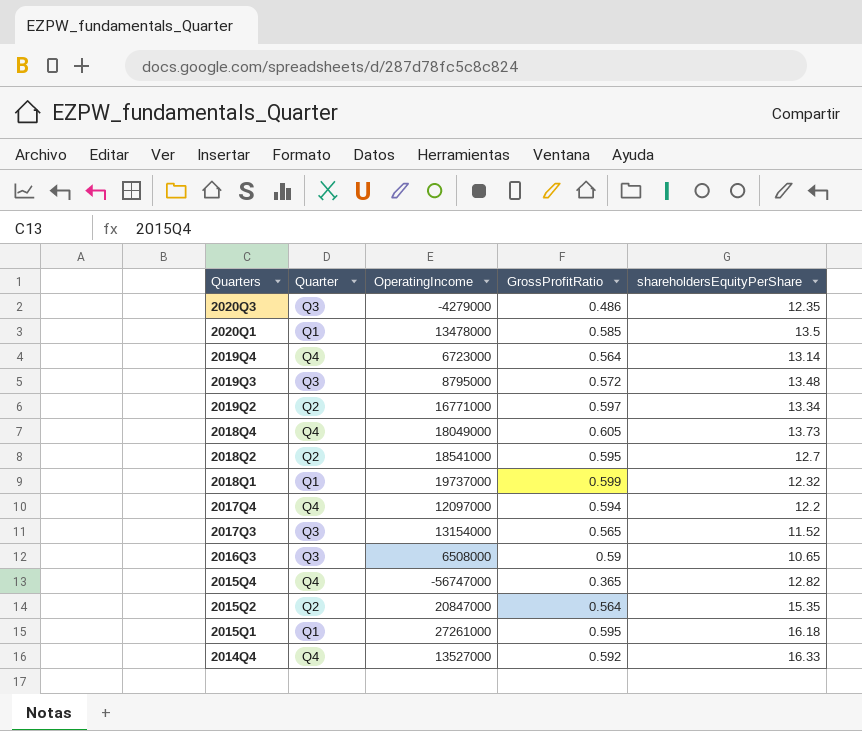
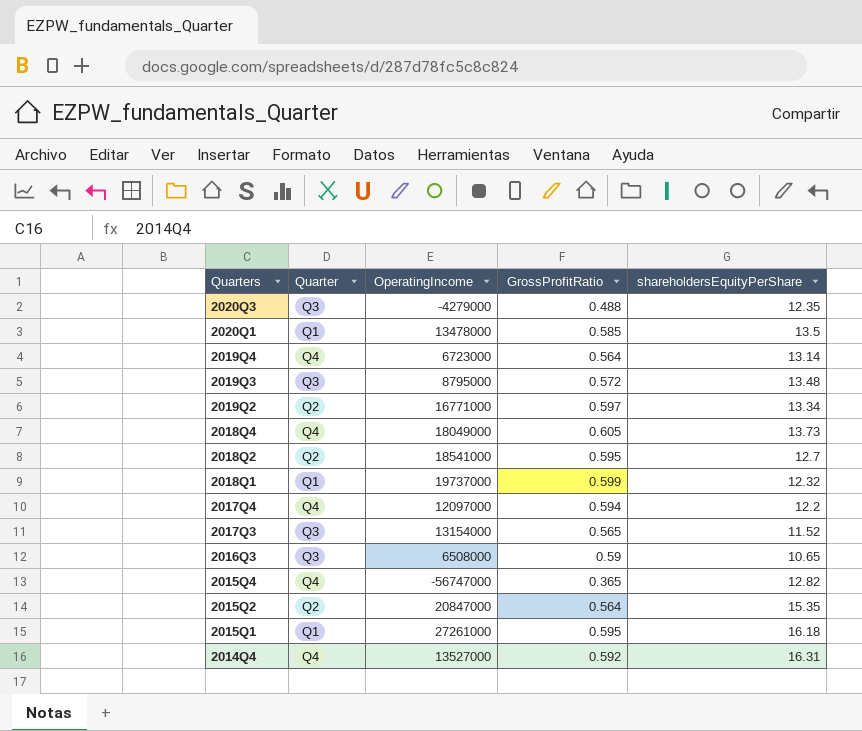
2020Q3 | GrossProfitRatio: 0.486 -> 0.488
2014Q4 | shareholdersEquityPerShare: 16.33 -> 16.31

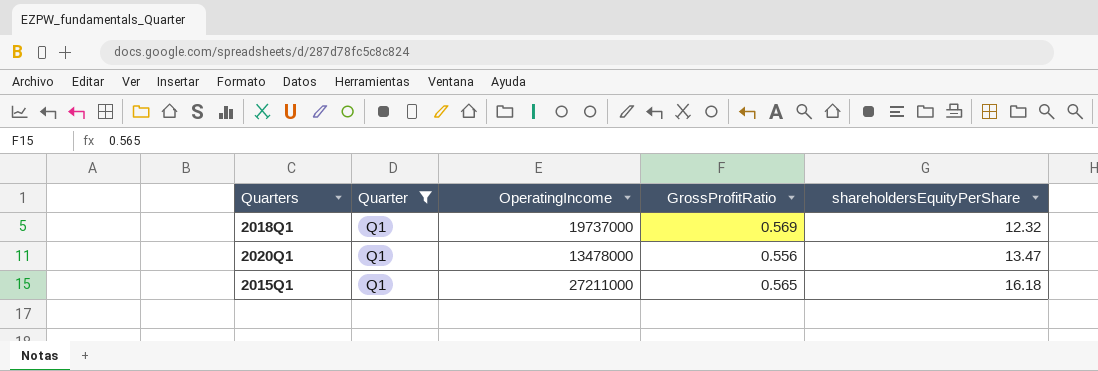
filter: none -> Quarter = Q1
row order: Quarters descending -> shareholdersEquityPerShare ascending
2018Q1 | GrossProfitRatio: 0.599 -> 0.569
2020Q1 | GrossProfitRatio: 0.585 -> 0.556
2020Q1 | shareholdersEquityPerShare: 13.5 -> 13.47
2015Q1 | OperatingIncome: 27261000 -> 27211000
2015Q1 | GrossProfitRatio: 0.595 -> 0.565

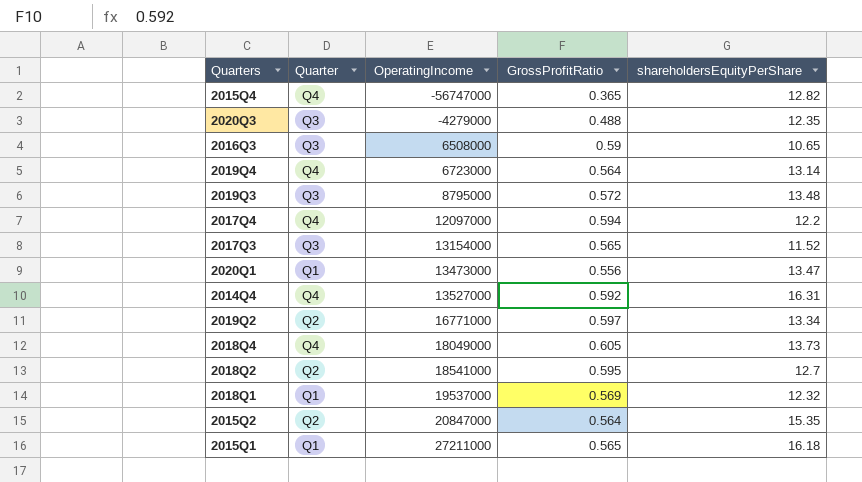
filter: Quarter = Q1 -> none
row order: shareholdersEquityPerShare ascending -> OperatingIncome ascending
2020Q1 | OperatingIncome: 13478000 -> 13473000
2018Q1 | OperatingIncome: 19737000 -> 19537000

